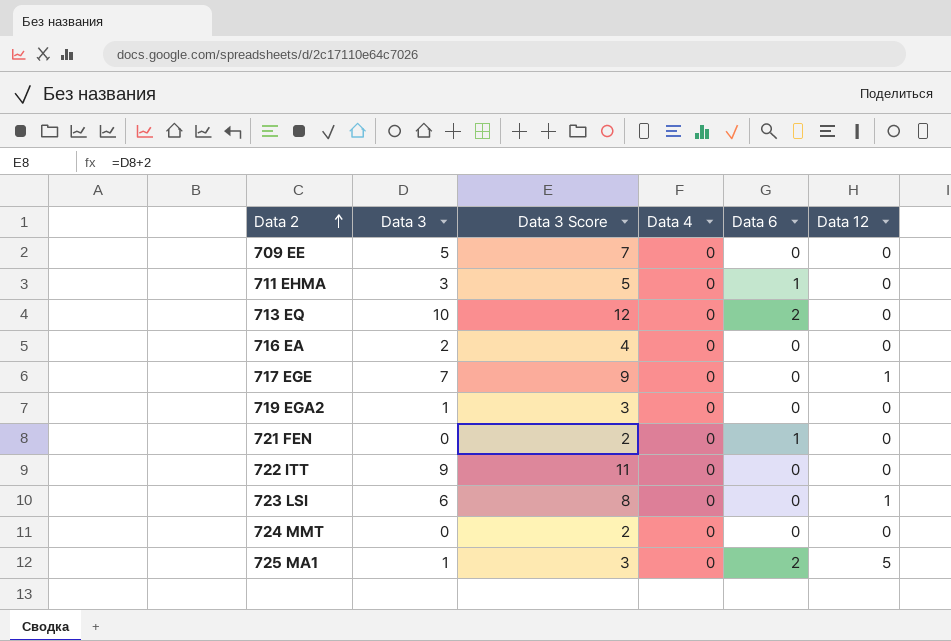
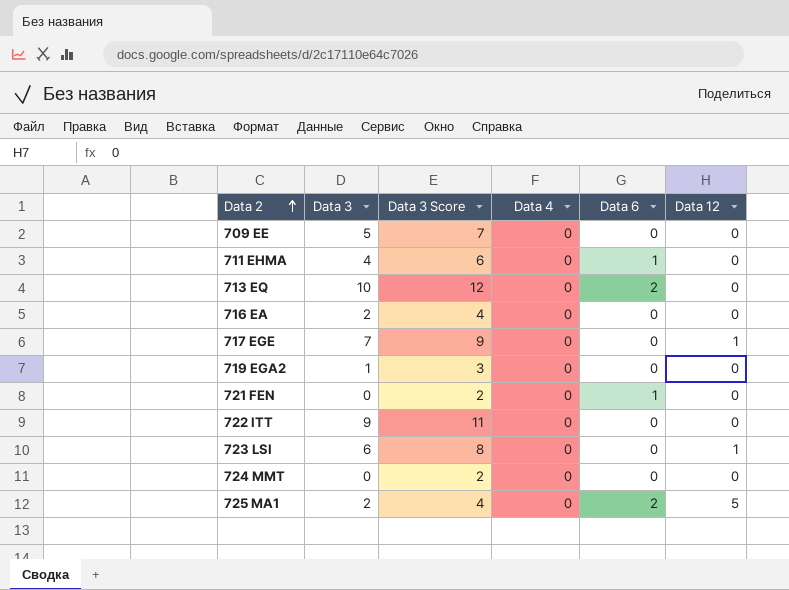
711 EHMA | Data 3: 3 -> 4
711 EHMA | Data 3 Score: 5 -> 6
725 MA1 | Data 3: 1 -> 2
725 MA1 | Data 3 Score: 3 -> 4

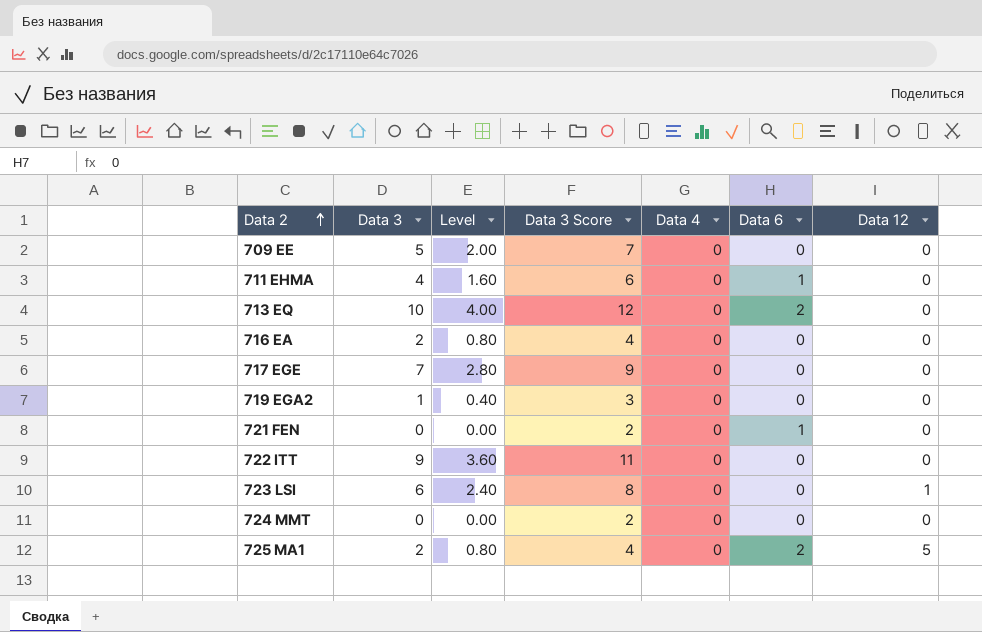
column Level | formula: none -> [Data 3] * 0.4
717 EGE | Data 12: 1 -> 0

